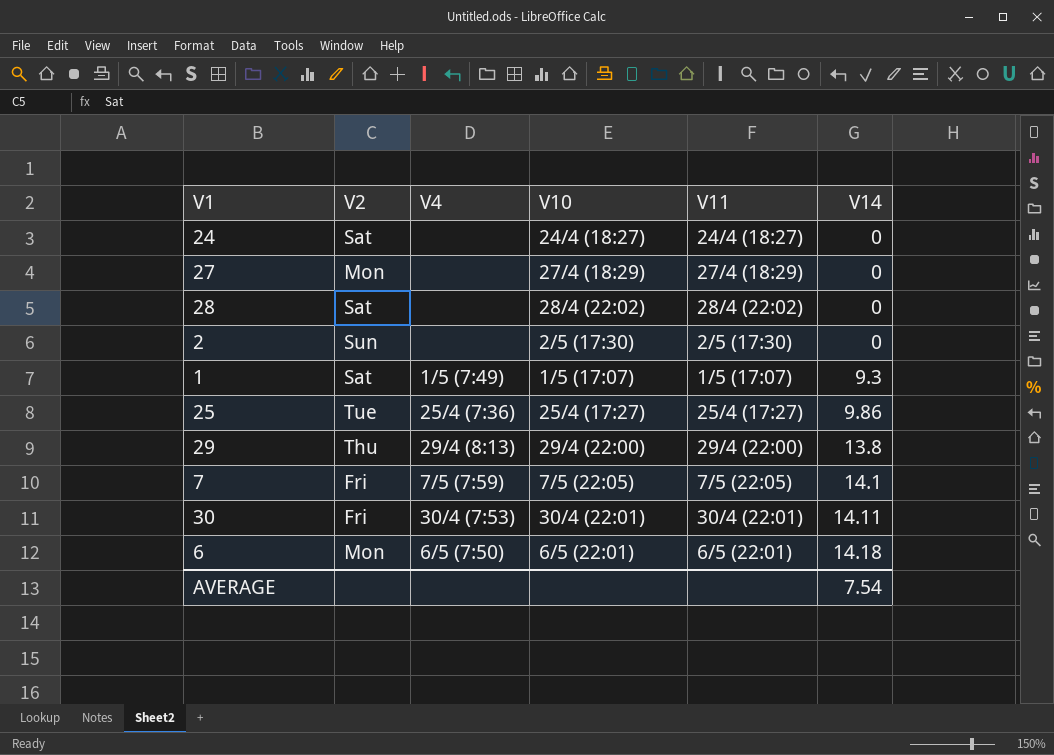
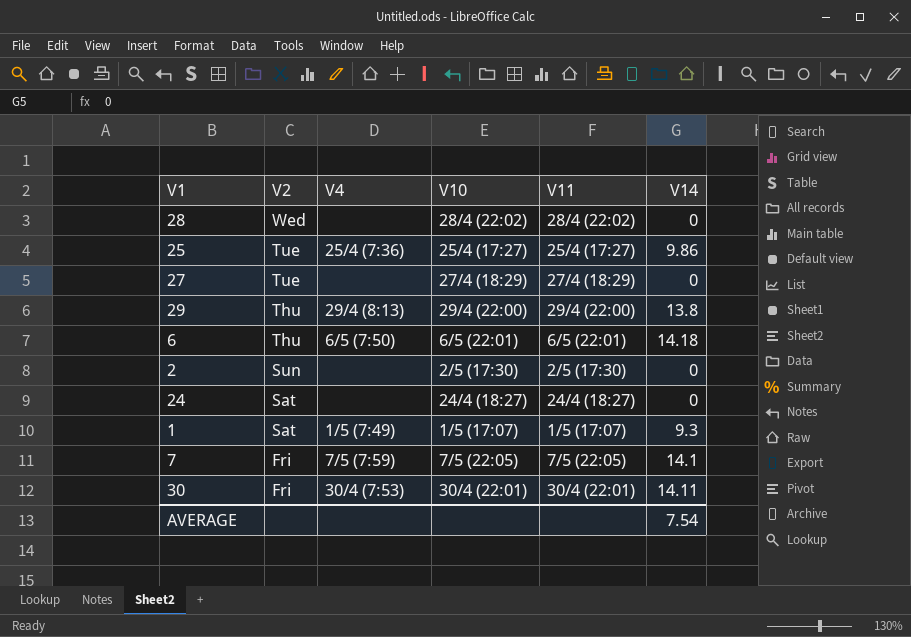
row order: V14 ascending -> V2 descending
28 | V2: Sat -> Wed
27 | V2: Mon -> Tue
6 | V2: Mon -> Thu

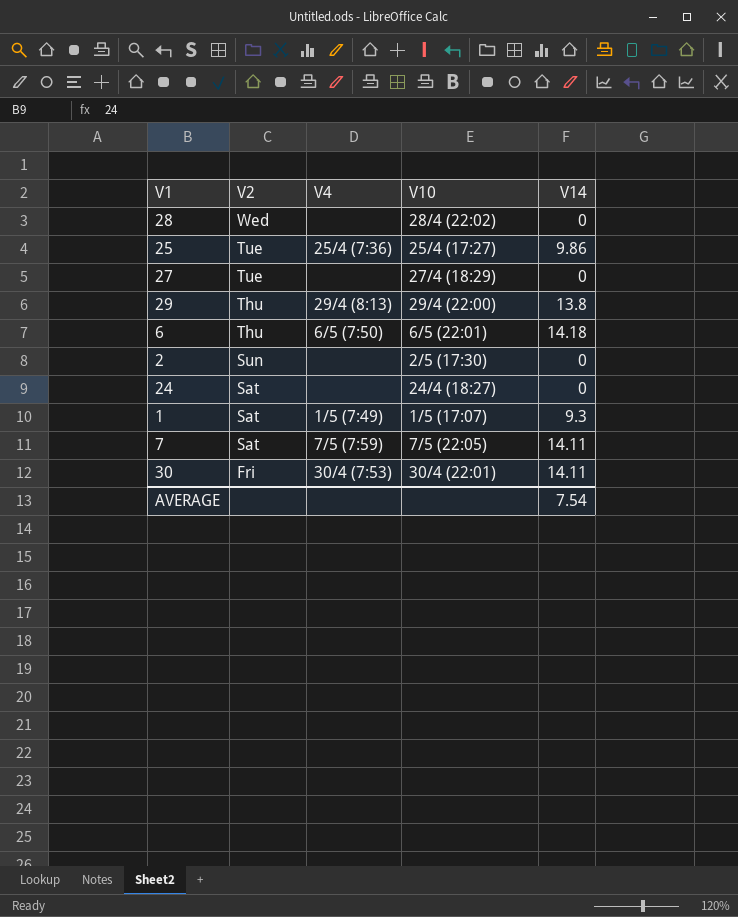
column V11 | position: 5 -> none
7 | V2: Fri -> Sat
7 | V14: 14.1 -> 14.11

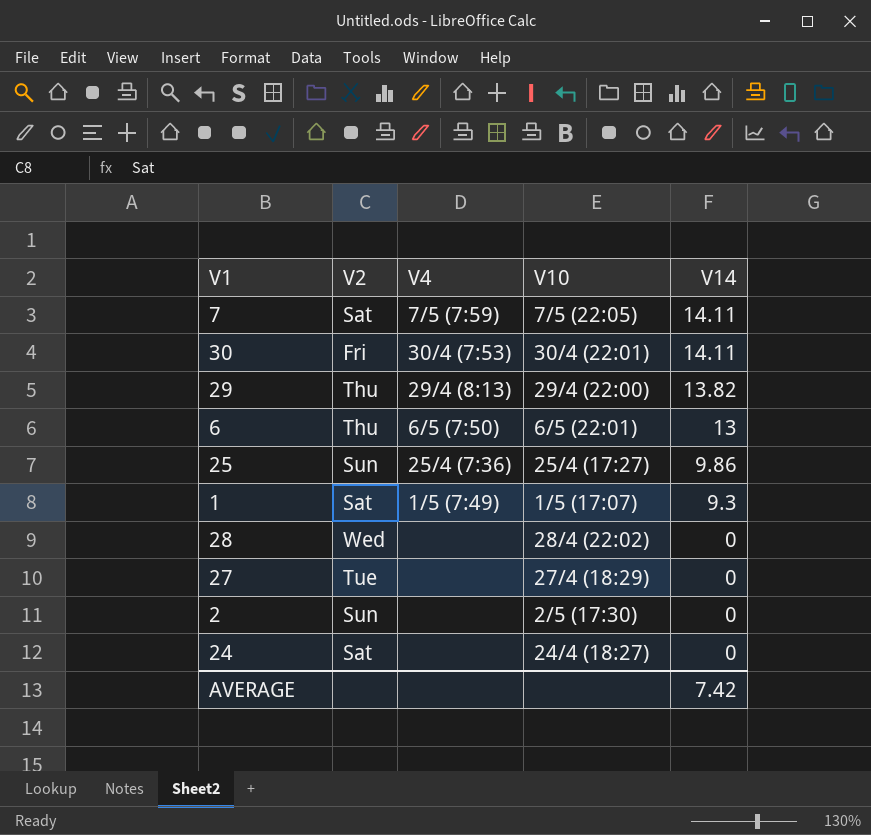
row order: V2 descending -> V14 descending
29 | V14: 13.8 -> 13.82
6 | V14: 14.18 -> 13
25 | V2: Tue -> Sun
AVERAGE | V14: 7.54 -> 7.42

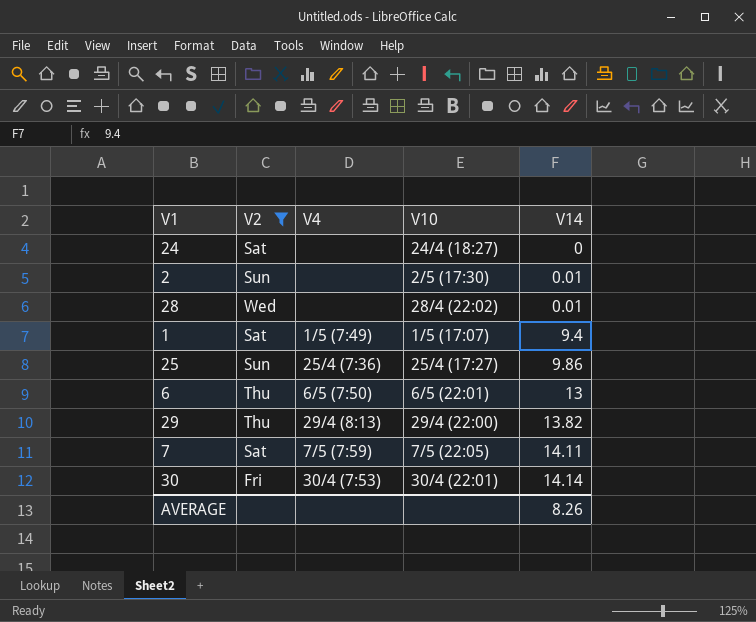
filter: none -> V2 != Tue
row order: V14 descending -> V14 ascending
2 | V14: 0 -> 0.01
28 | V14: 0 -> 0.01
1 | V14: 9.3 -> 9.4
30 | V14: 14.11 -> 14.14
AVERAGE | V14: 7.42 -> 8.26

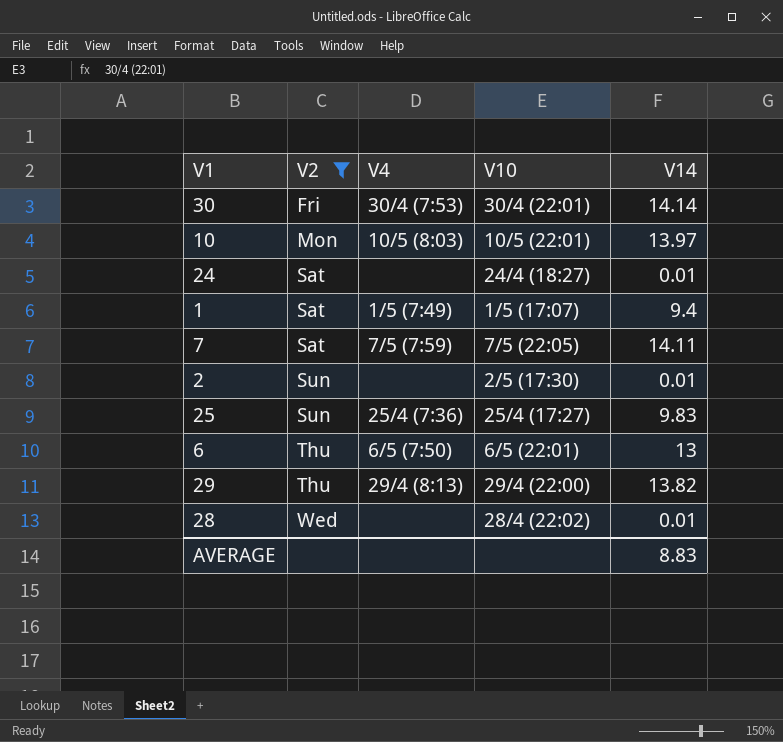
row order: V14 ascending -> V2 ascending
row 10: none -> Mon | 10/5 (8:03) | 10/5 (22:01) | 13.97
24 | V14: 0 -> 0.01
25 | V14: 9.86 -> 9.83
AVERAGE | V14: 8.26 -> 8.83

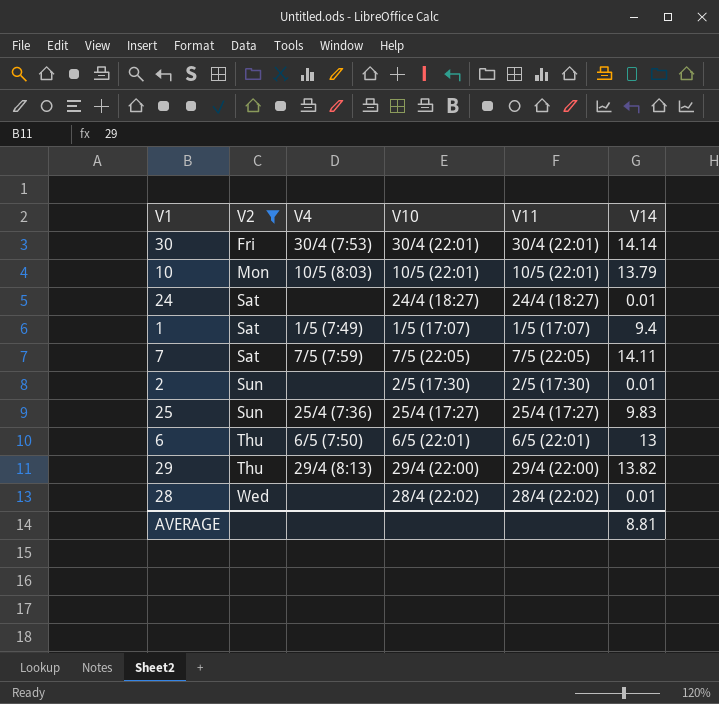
column V11 | position: none -> 5
10 | V14: 13.97 -> 13.79
AVERAGE | V14: 8.83 -> 8.81

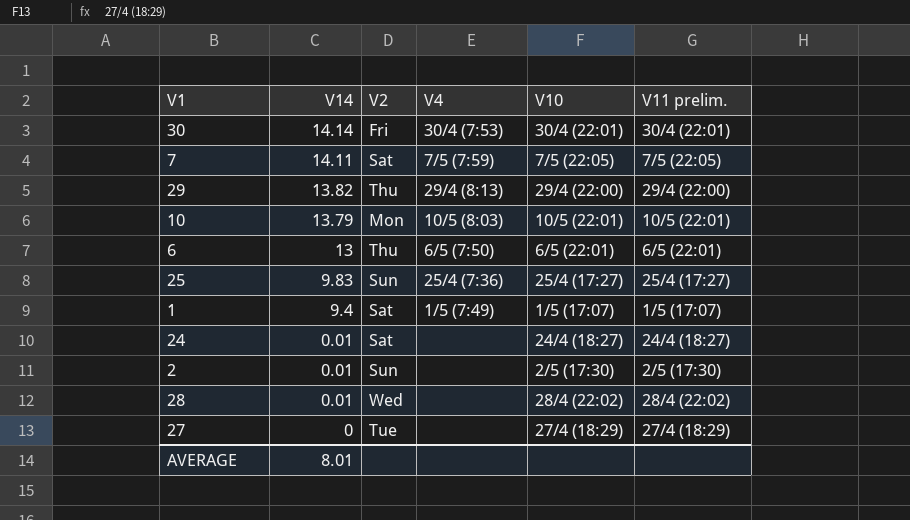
filter: V2 != Tue -> none
row order: V2 ascending -> V14 descending
column V14 | position: 6 -> 2
column name: V11 -> V11 prelim.
AVERAGE | V14: 8.81 -> 8.01

